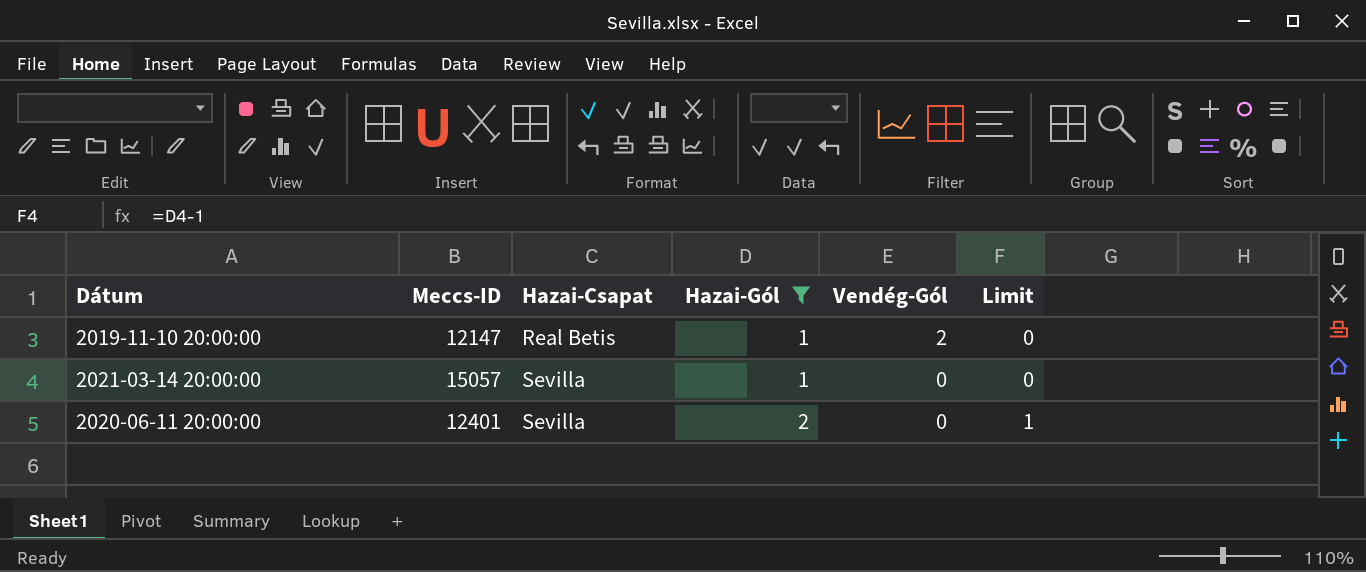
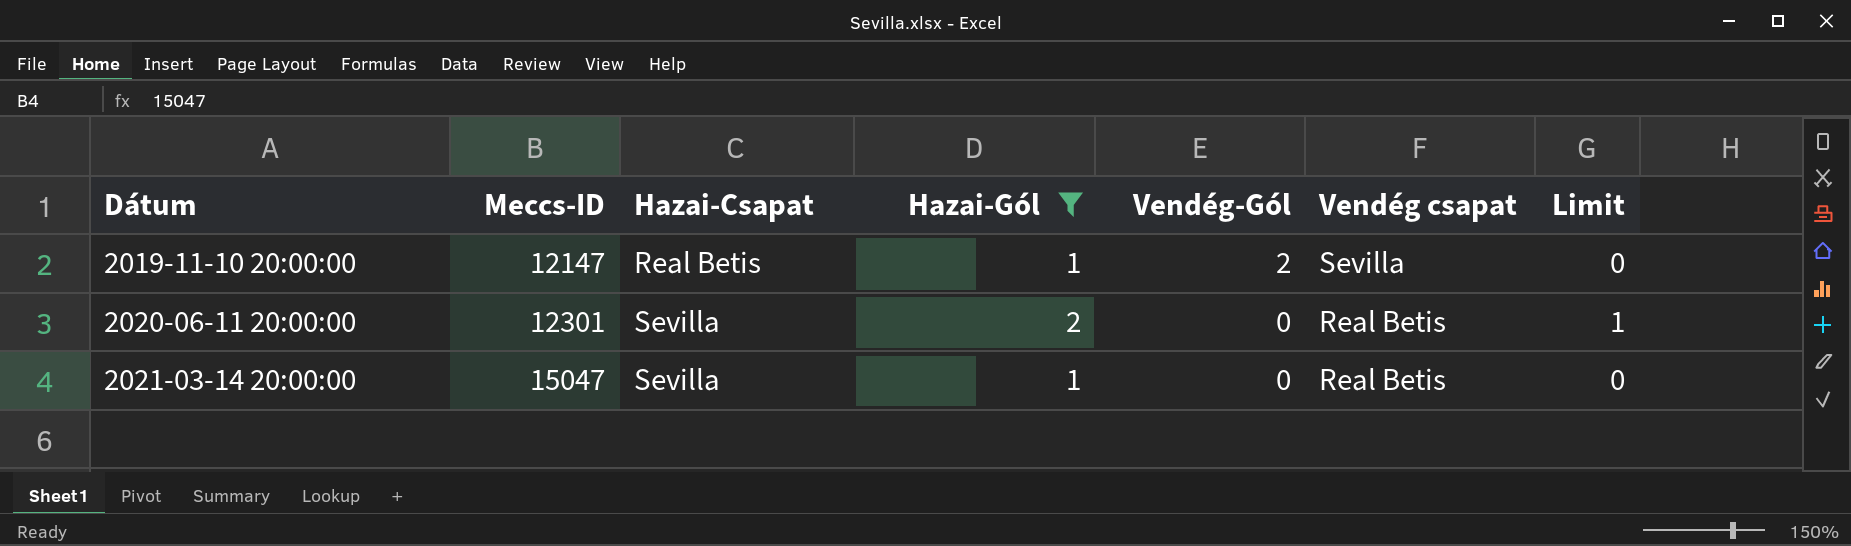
row order: Hazai-Csapat ascending -> Dátum ascending
column Vendég csapat | position: none -> 6
2020-06-11 20:00:00 | Meccs-ID: 12401 -> 12301
2021-03-14 20:00:00 | Meccs-ID: 15057 -> 15047

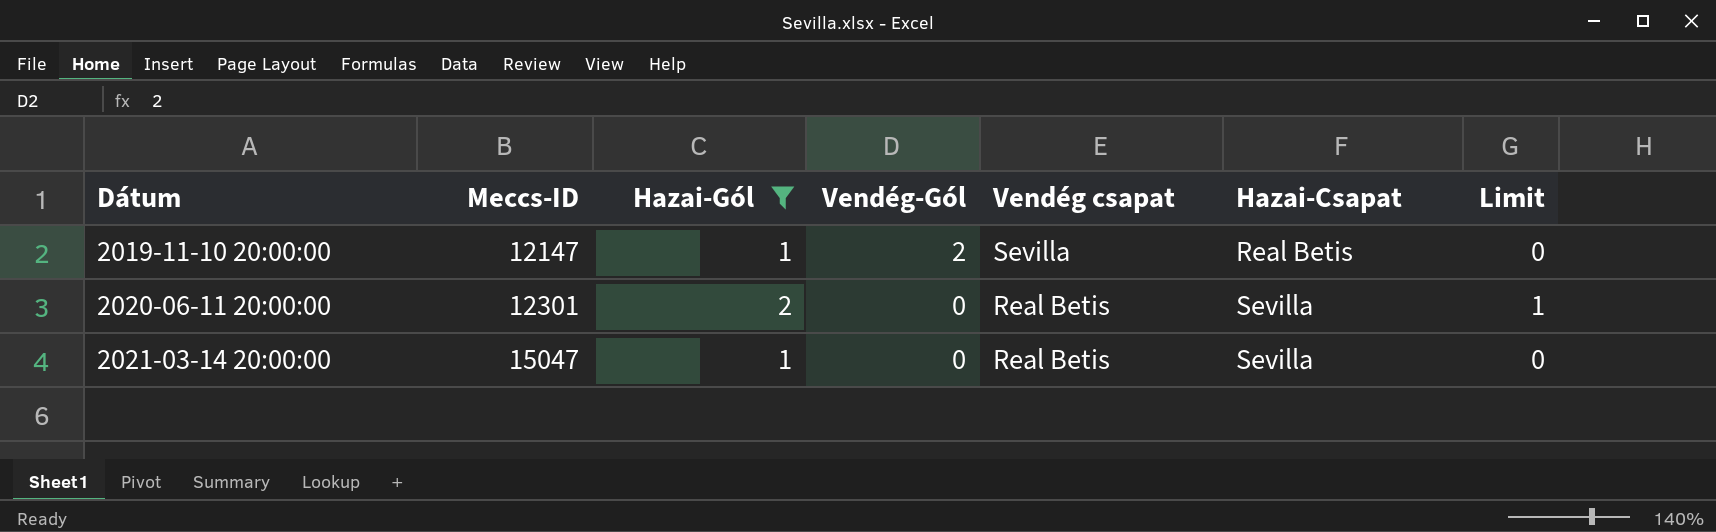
column Hazai-Csapat | position: 3 -> 6

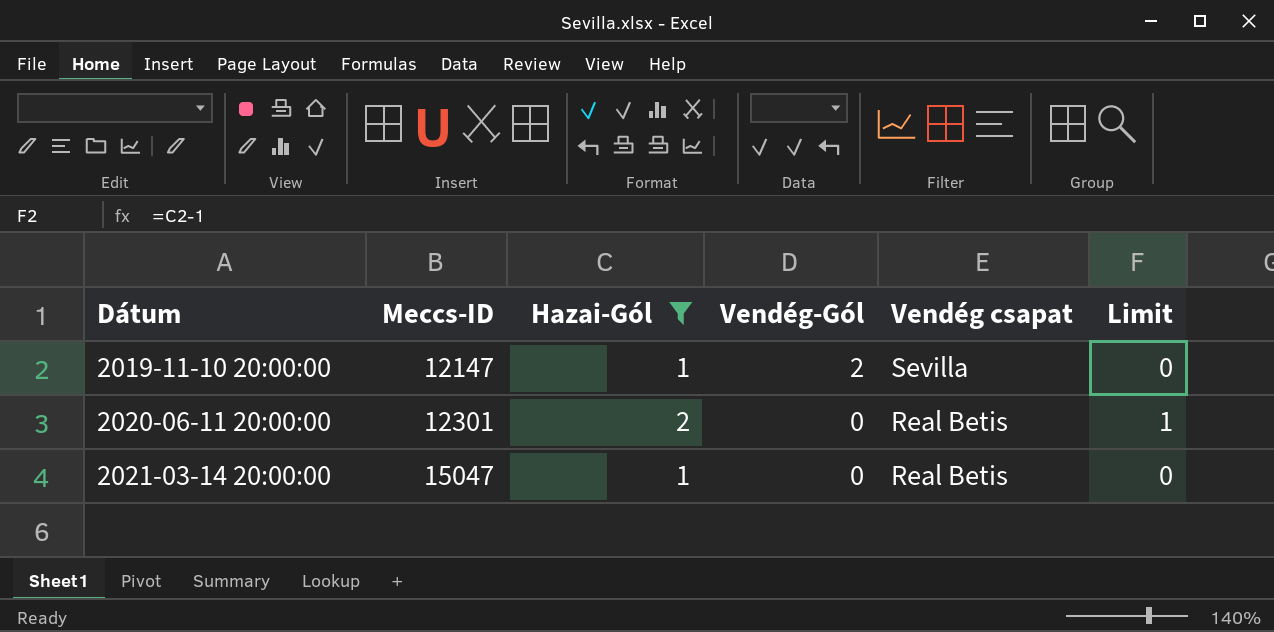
column Hazai-Csapat | position: 6 -> none

